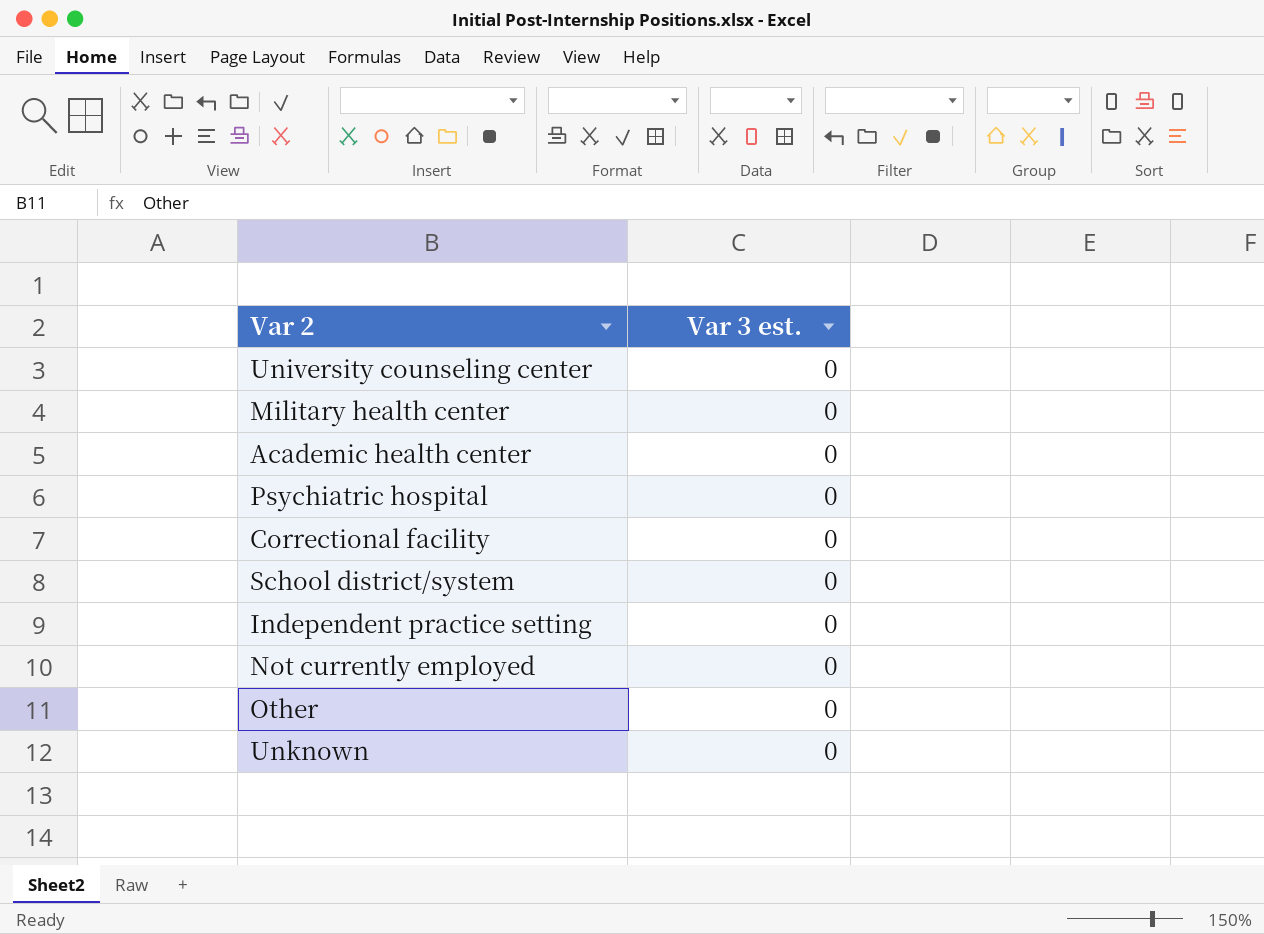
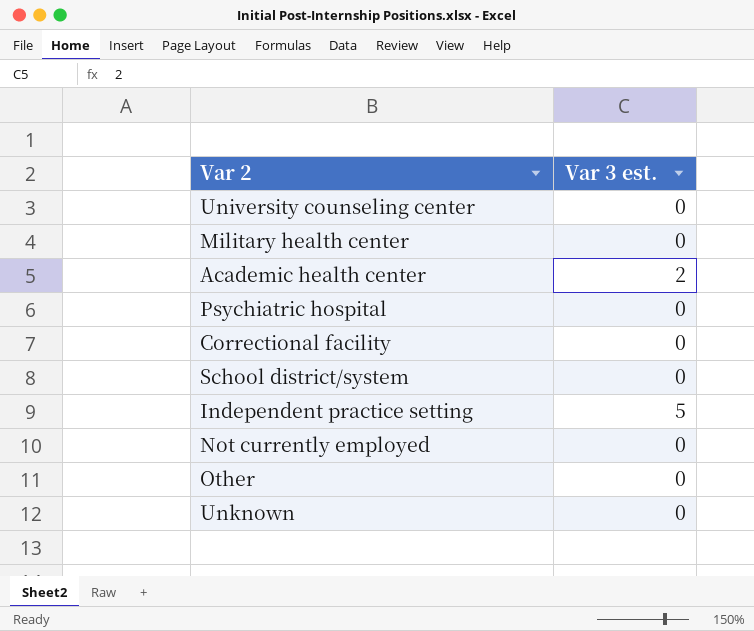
Academic health center | Var 3 est.: 0 -> 2
Independent practice setting | Var 3 est.: 0 -> 5

